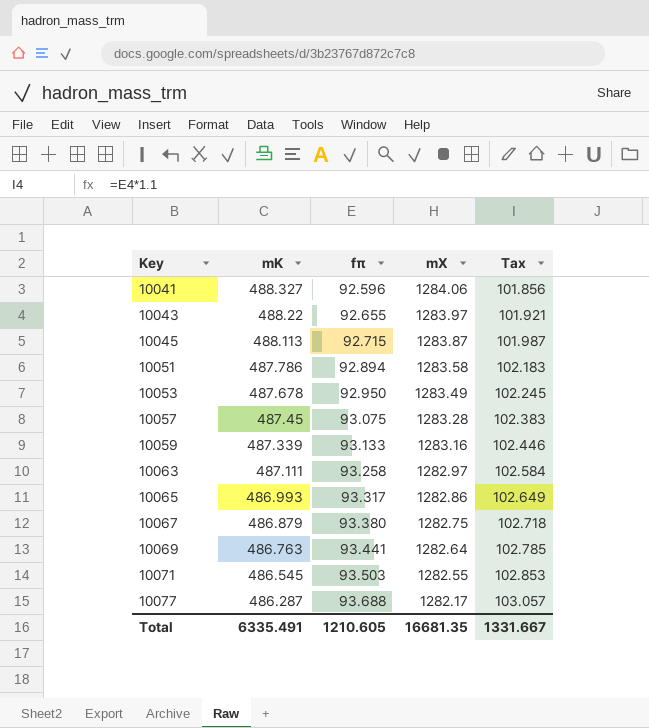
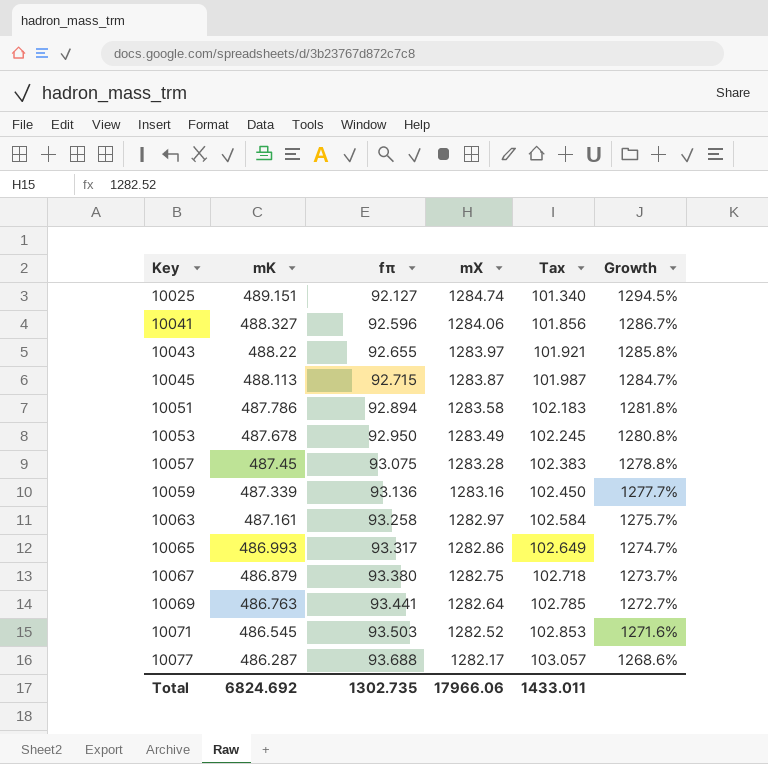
column Growth | formula: none -> ([mX] - [fπ]) / [fπ]
row 10025: none -> 489.151 | 92.127 | 1284.74 | 101.340 | 1294.5%
10059 | fπ: 93.133 -> 93.136
10059 | Tax: 102.446 -> 102.450
10063 | mK: 487.111 -> 487.161
10071 | mX: 1282.55 -> 1282.52
Total | mK: 6335.491 -> 6824.692
Total | fπ: 1210.605 -> 1302.735
Total | mX: 16681.35 -> 17966.06
Total | Tax: 1331.667 -> 1433.011

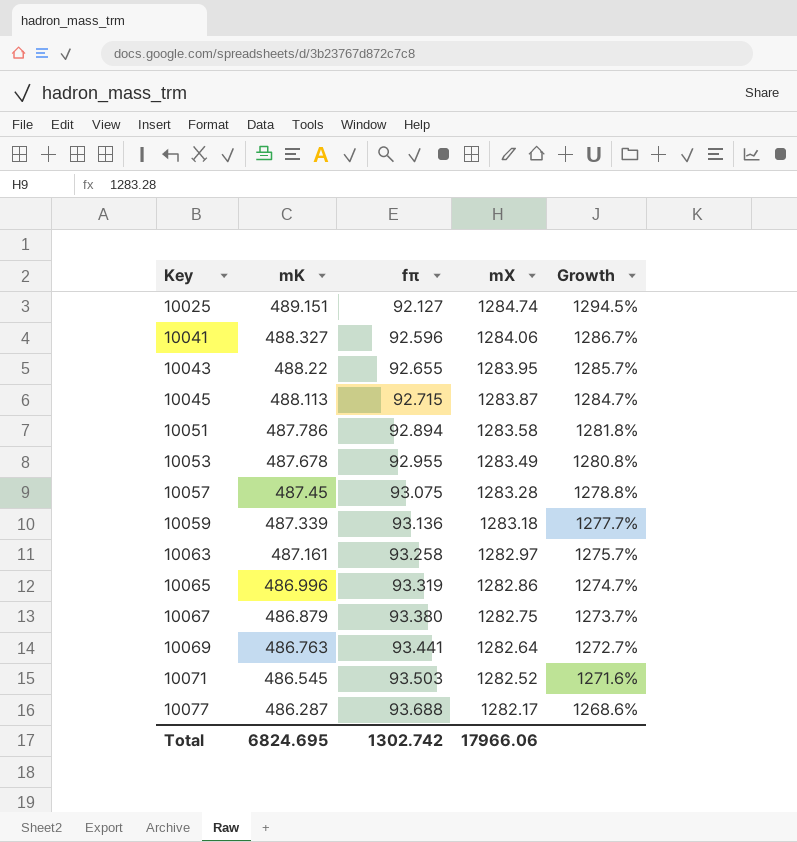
column Tax | formula: [fπ] * 1.1 -> none
10043 | mX: 1283.97 -> 1283.95
10043 | Growth: 1285.8% -> 1285.7%
10053 | fπ: 92.950 -> 92.955
10059 | mX: 1283.16 -> 1283.18
10065 | mK: 486.993 -> 486.996
10065 | fπ: 93.317 -> 93.319
Total | mK: 6824.692 -> 6824.695
Total | fπ: 1302.735 -> 1302.742

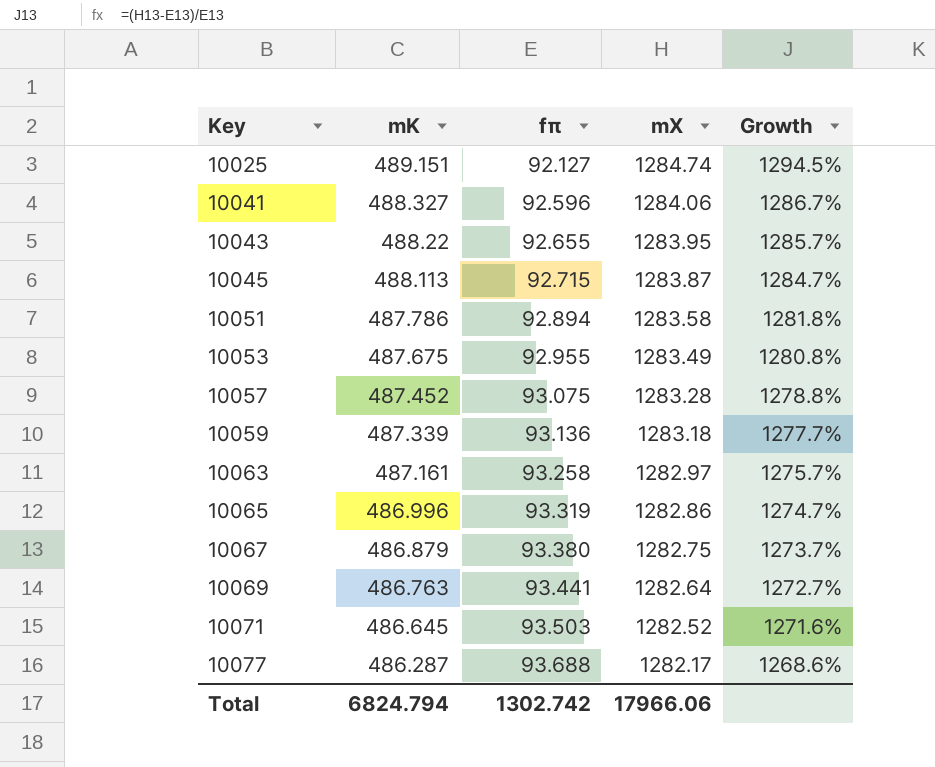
10053 | mK: 487.678 -> 487.675
10057 | mK: 487.45 -> 487.452
10071 | mK: 486.545 -> 486.645
Total | mK: 6824.695 -> 6824.794

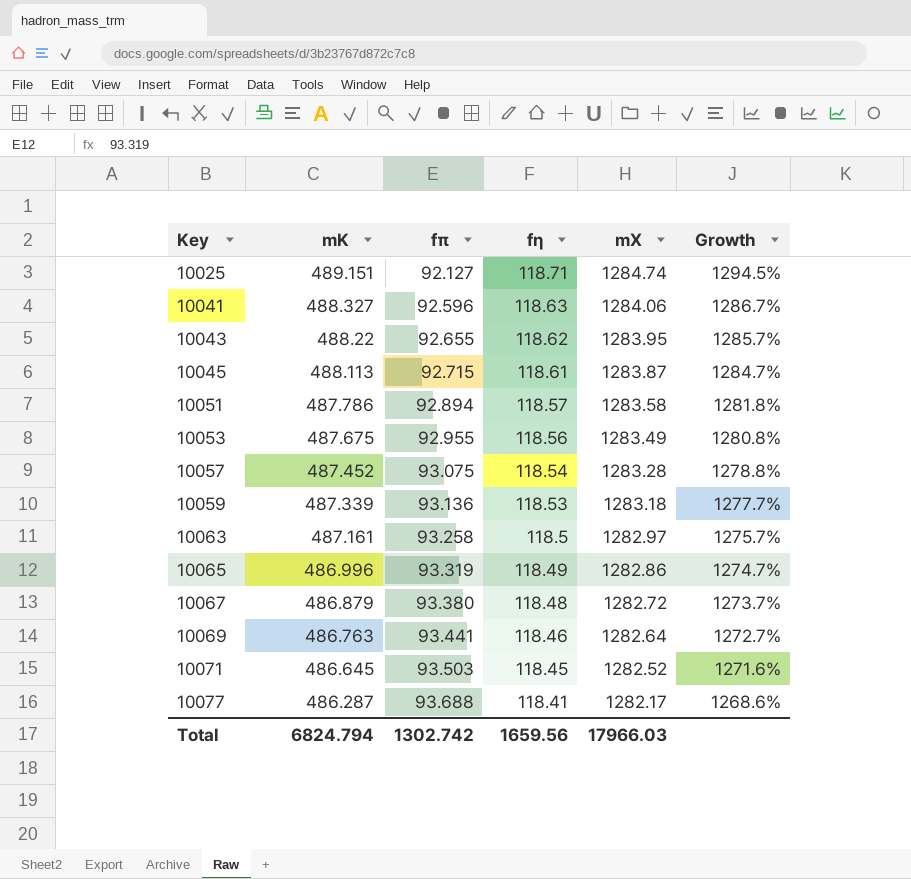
column fη | position: none -> 4
10067 | mX: 1282.75 -> 1282.72
Total | mX: 17966.06 -> 17966.03

